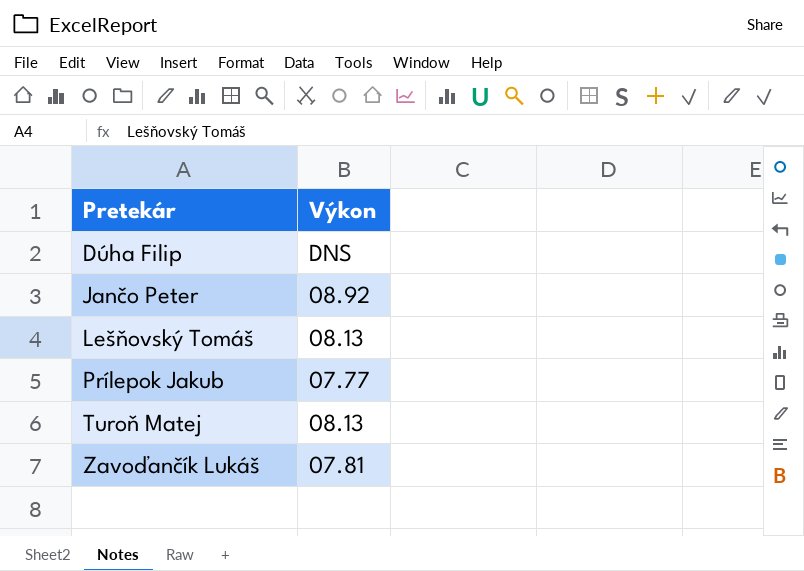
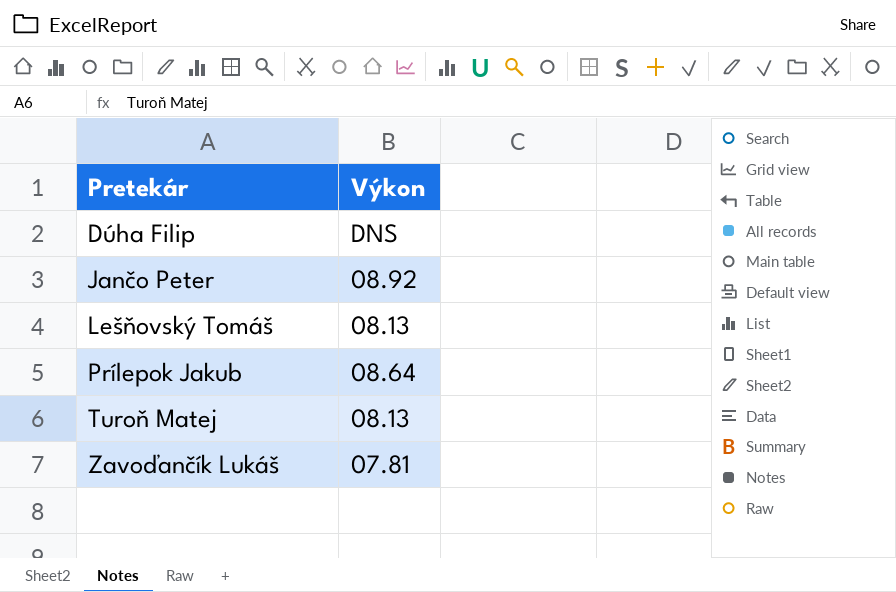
Prílepok Jakub | Výkon: 07.77 -> 08.64

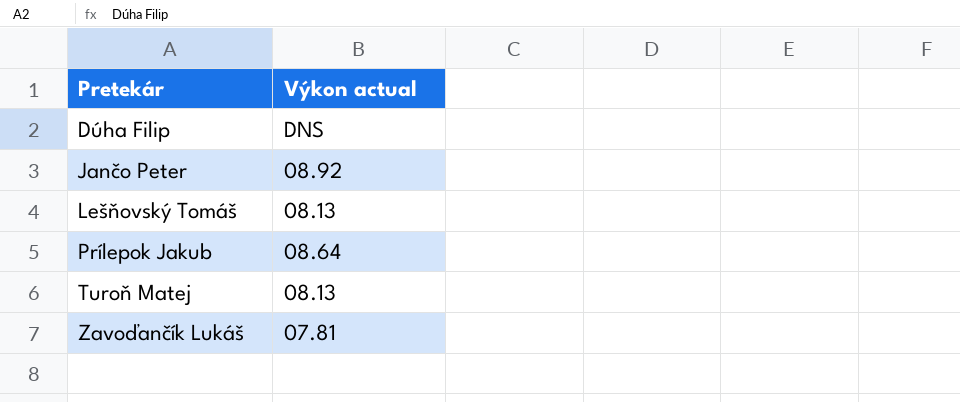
column name: Výkon -> Výkon actual

